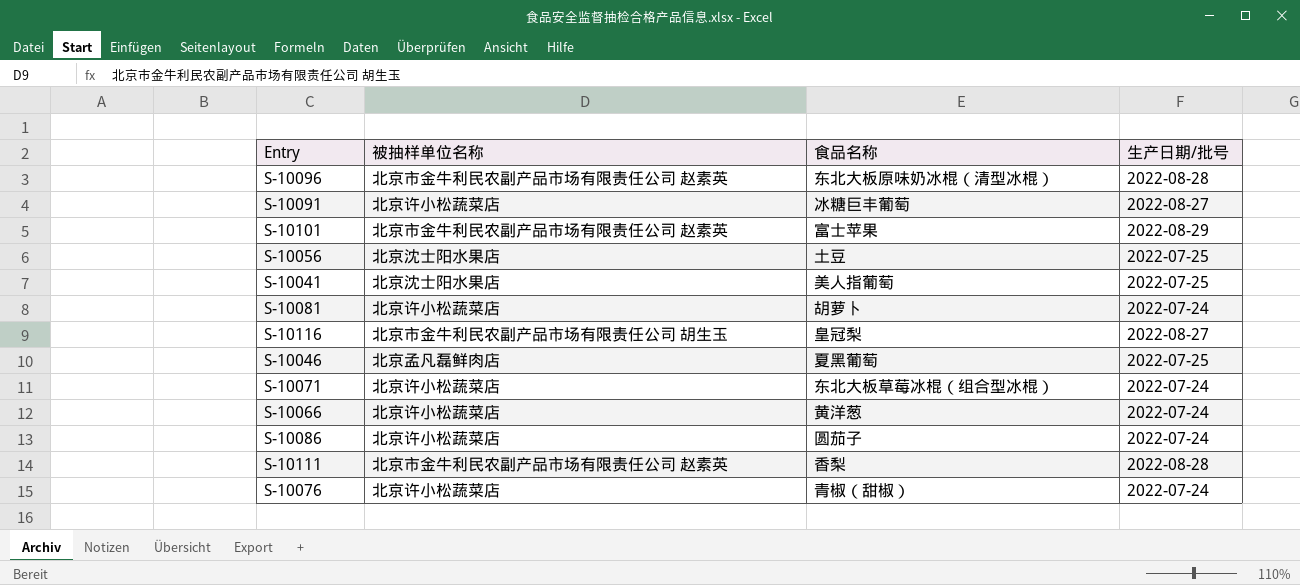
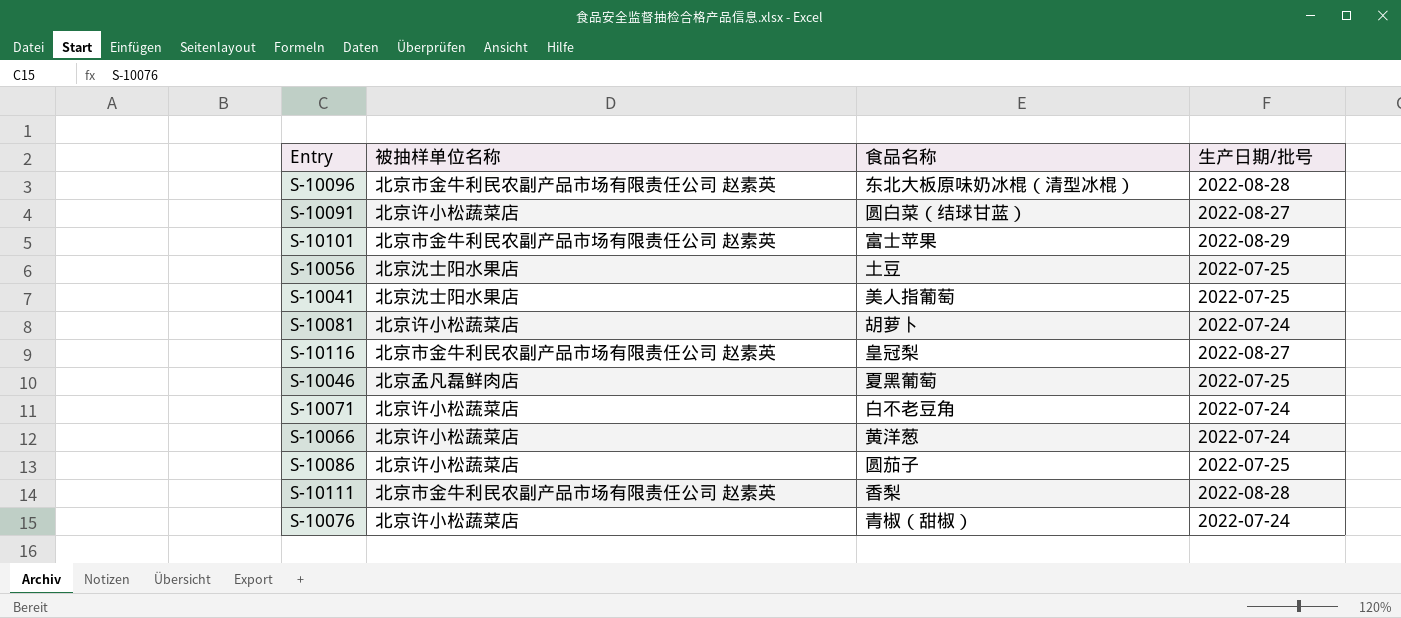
S-10091 | 食品名称: 冰糖巨丰葡萄 -> 圆白菜（结球甘蓝）
S-10116 | 被抽样单位名称: 北京市金牛利民农副产品市场有限责任公司 胡生玉 -> 北京市金牛利民农副产品市场有限责任公司 赵素英
S-10071 | 食品名称: 东北大板草莓冰棍（组合型冰棍） -> 白不老豆角
S-10086 | 生产日期/批号: 2022-07-24 -> 2022-07-25

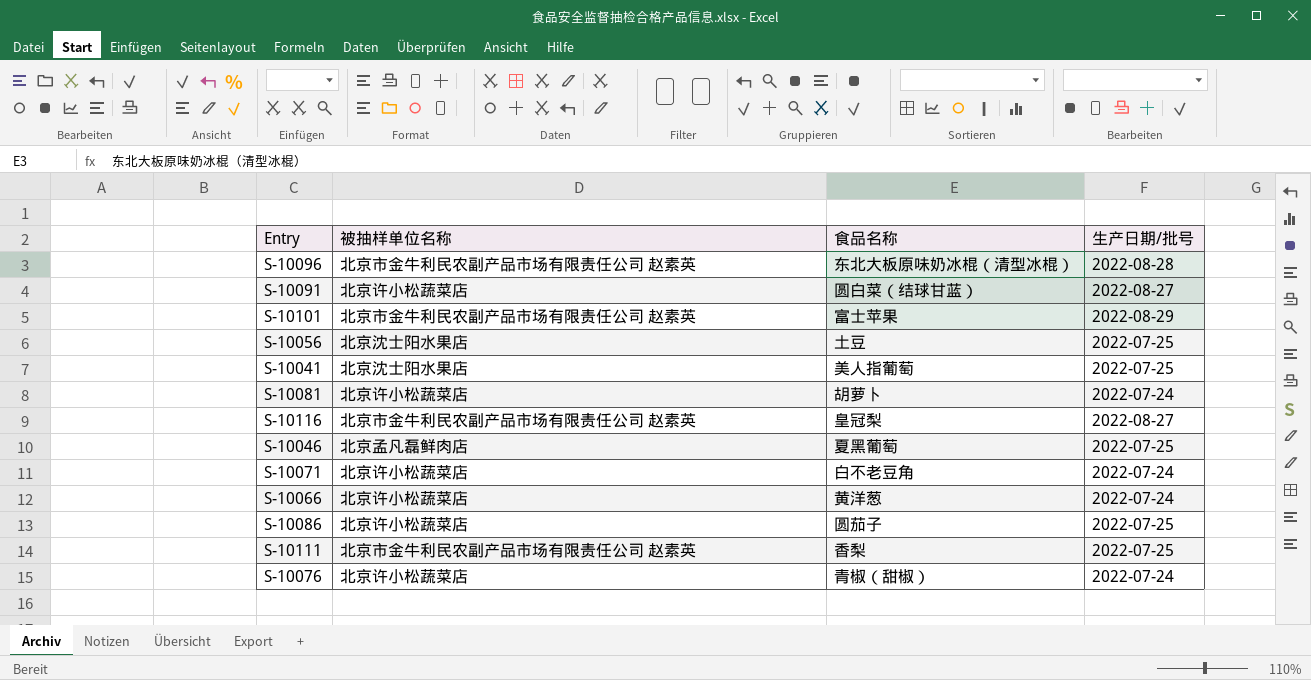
S-10111 | 生产日期/批号: 2022-08-28 -> 2022-07-25

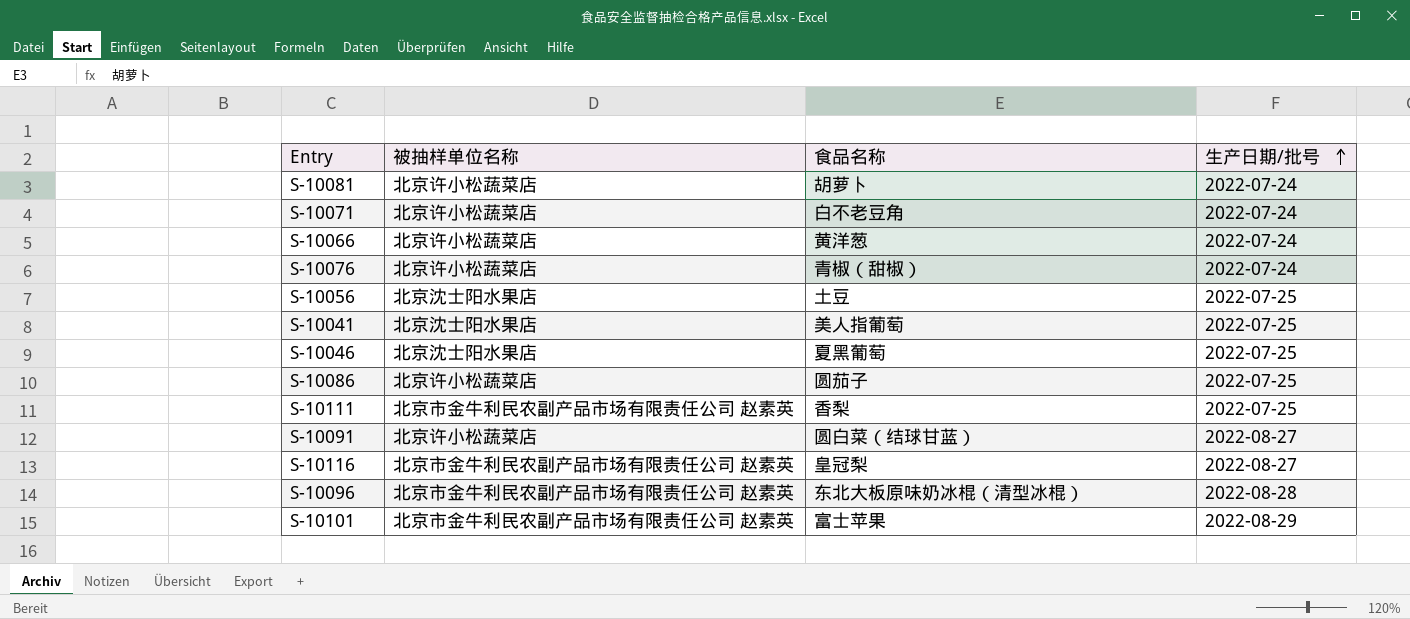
row order: none -> 生产日期/批号 ascending
S-10046 | 被抽样单位名称: 北京孟凡磊鲜肉店 -> 北京沈士阳水果店

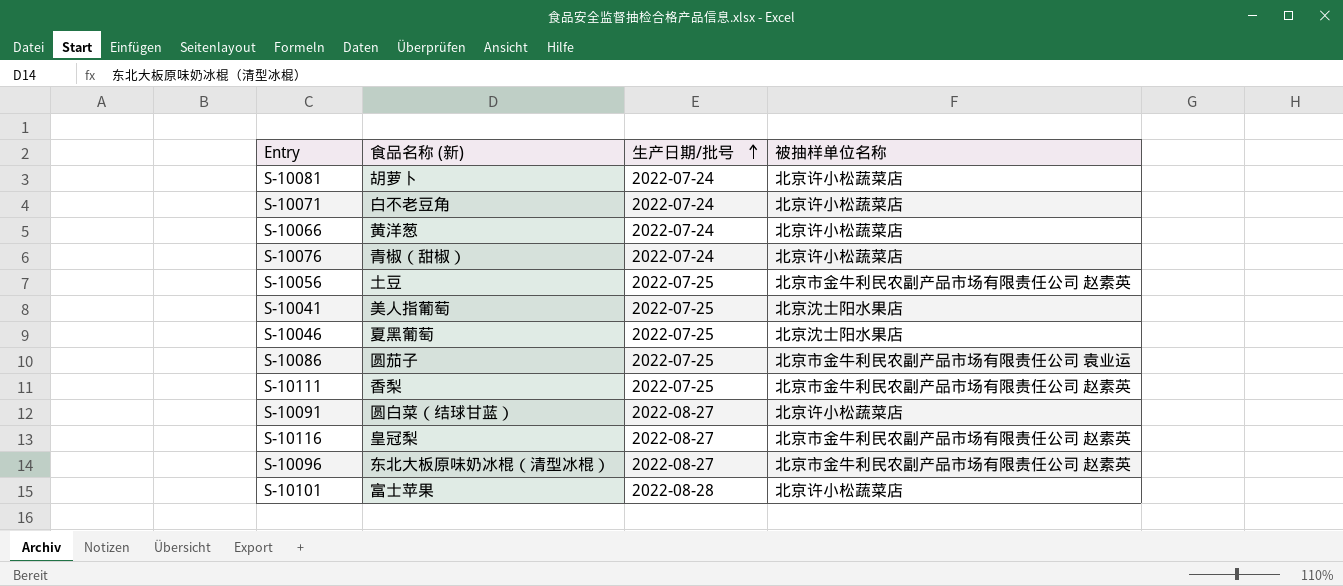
column name: 食品名称 -> 食品名称 (新)
column 被抽样单位名称 | position: 2 -> 4
S-10056 | 被抽样单位名称: 北京沈士阳水果店 -> 北京市金牛利民农副产品市场有限责任公司 赵素英
S-10086 | 被抽样单位名称: 北京许小松蔬菜店 -> 北京市金牛利民农副产品市场有限责任公司 袁业运
S-10096 | 生产日期/批号: 2022-08-28 -> 2022-08-27
S-10101 | 生产日期/批号: 2022-08-29 -> 2022-08-28
S-10101 | 被抽样单位名称: 北京市金牛利民农副产品市场有限责任公司 赵素英 -> 北京许小松蔬菜店

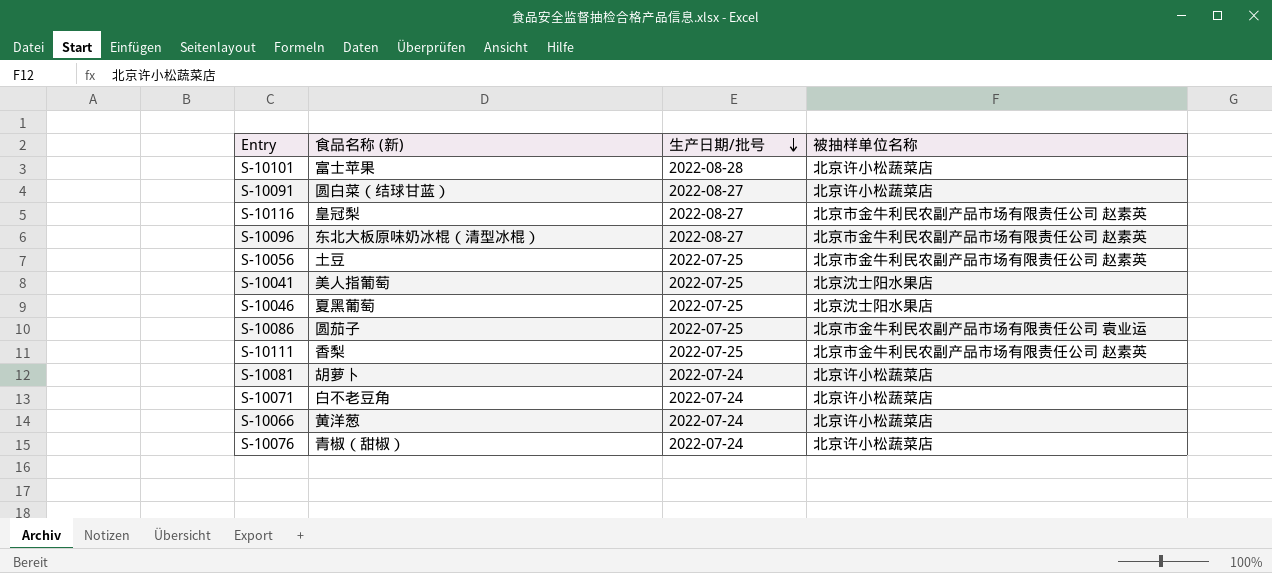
row order: 生产日期/批号 ascending -> 生产日期/批号 descending

